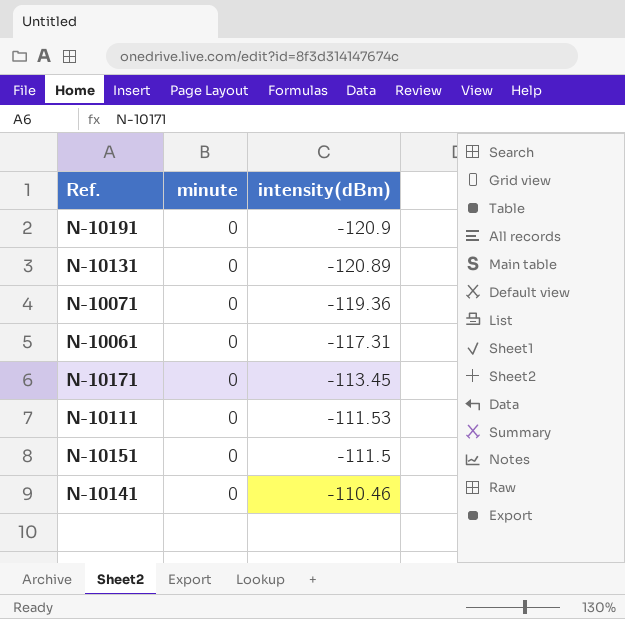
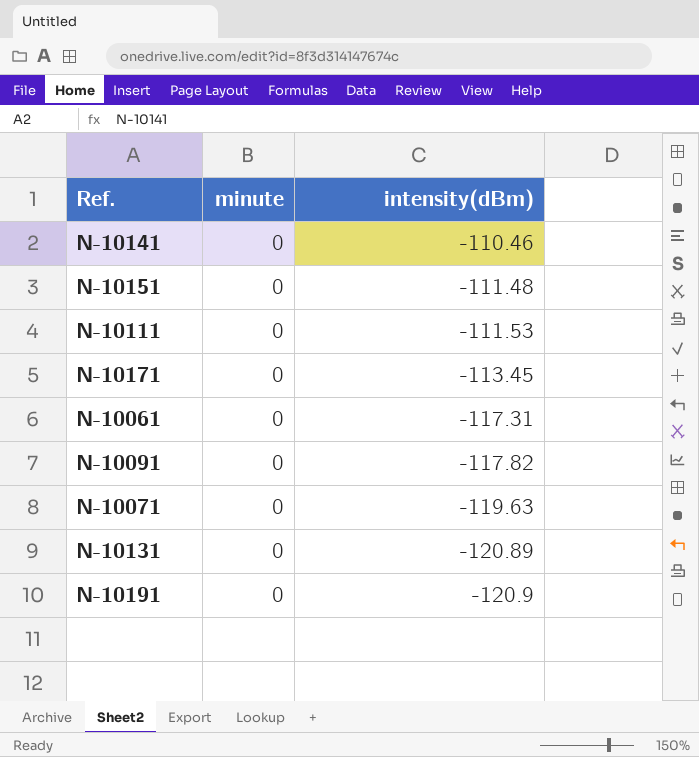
row order: intensity(dBm) ascending -> intensity(dBm) descending
N-10151 | intensity(dBm): -111.5 -> -111.48
row N-10091: none -> 0 | -117.82
N-10071 | intensity(dBm): -119.36 -> -119.63

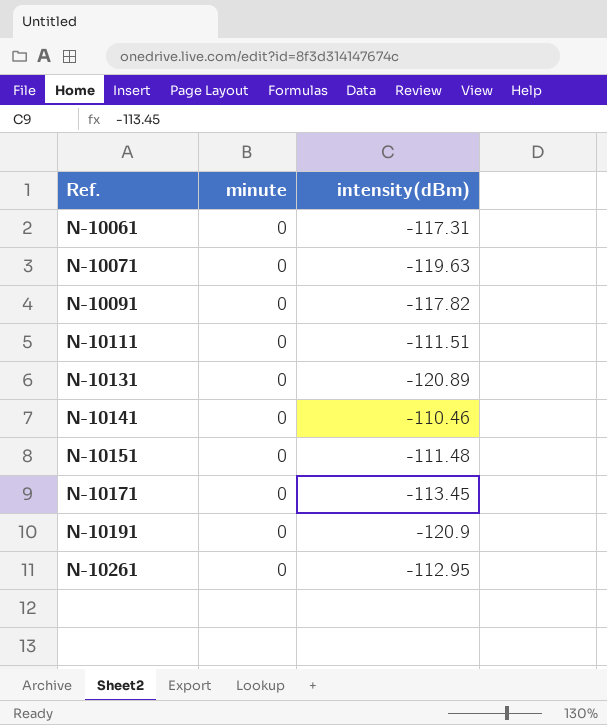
row order: intensity(dBm) descending -> Ref. ascending
N-10111 | intensity(dBm): -111.53 -> -111.51
row N-10261: none -> 0 | -112.95

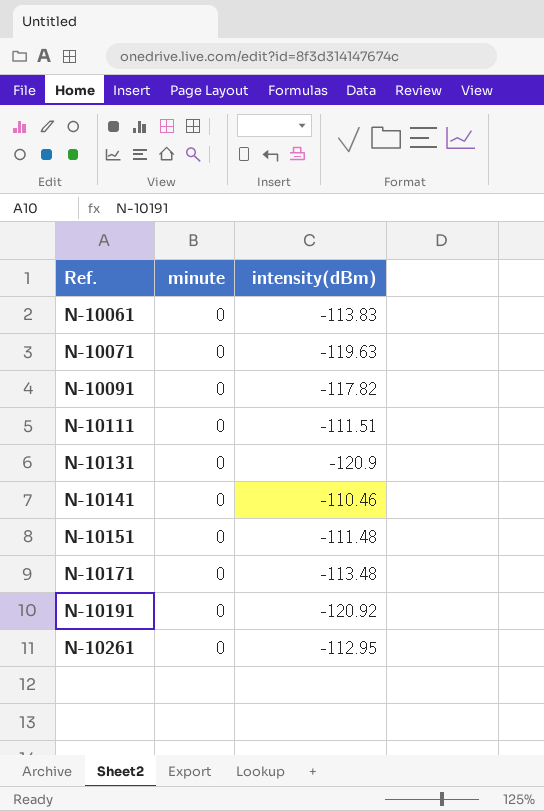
N-10061 | intensity(dBm): -117.31 -> -113.83
N-10131 | intensity(dBm): -120.89 -> -120.9
N-10171 | intensity(dBm): -113.45 -> -113.48
N-10191 | intensity(dBm): -120.9 -> -120.92

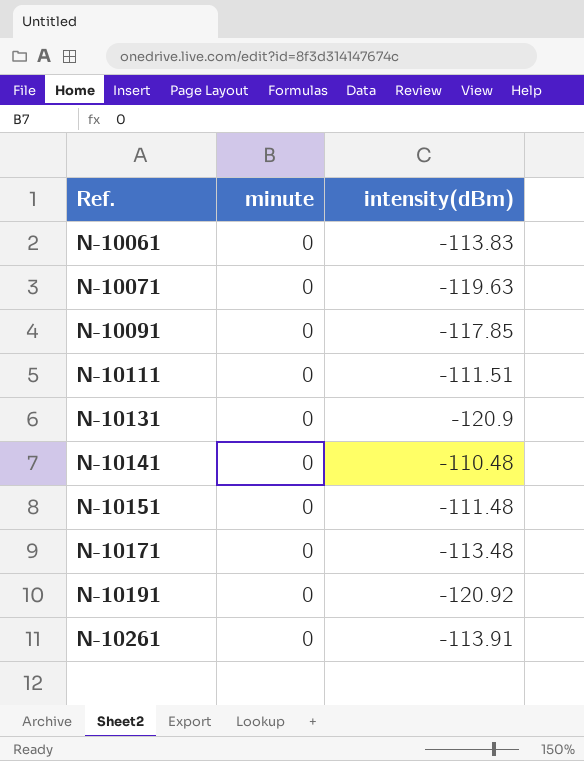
N-10091 | intensity(dBm): -117.82 -> -117.85
N-10141 | intensity(dBm): -110.46 -> -110.48
N-10261 | intensity(dBm): -112.95 -> -113.91

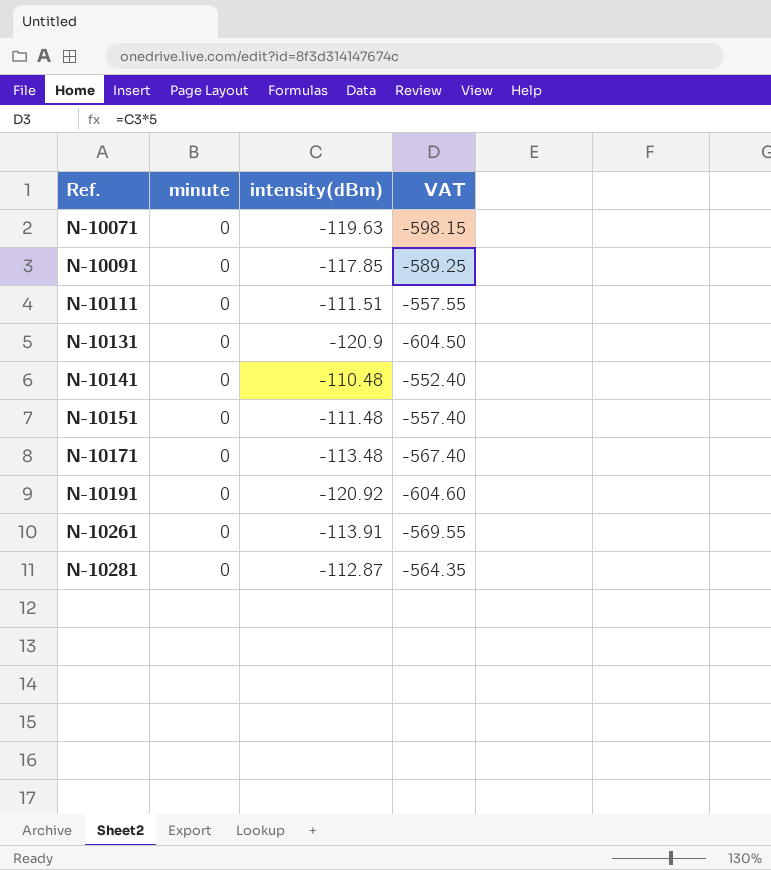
column VAT | formula: none -> [intensity(dBm)] * 5
row N-10061: 0 | -113.83 -> none
row N-10281: none -> 0 | -112.87 | -564.35

